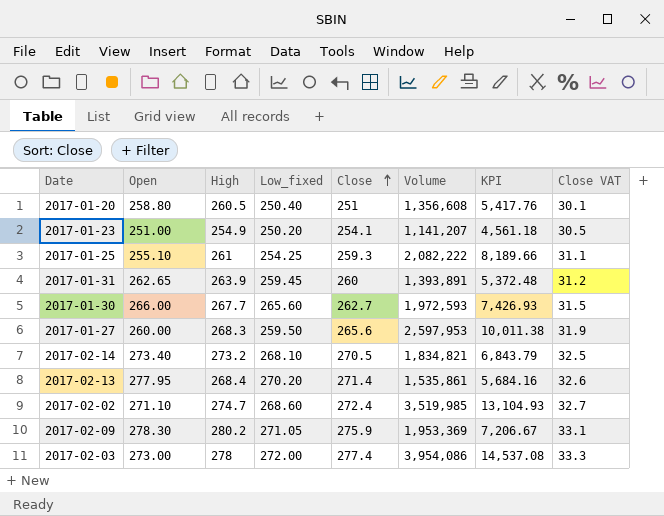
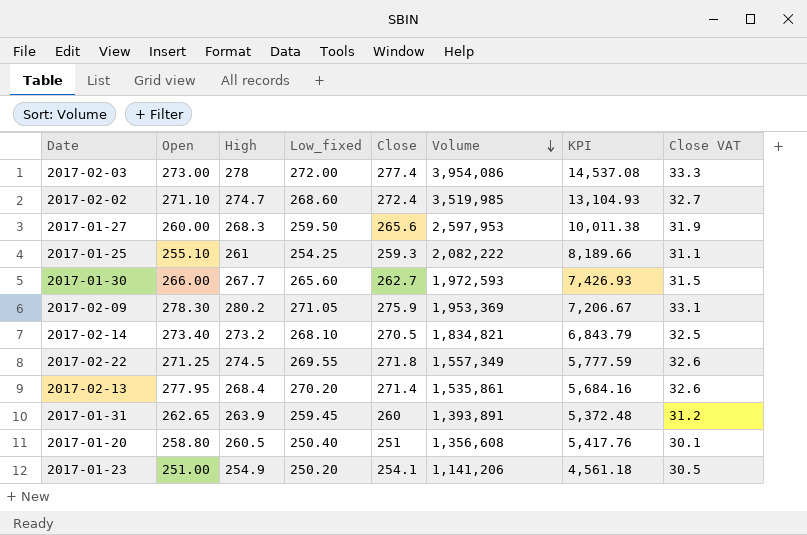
row order: Close ascending -> Volume descending
row 2017-02-22: none -> 271.25 | 274.5 | 269.55 | 271.8 | 1,557,349 | 5,777.59 | 32.6
2017-01-23 | Volume: 1,141,207 -> 1,141,206

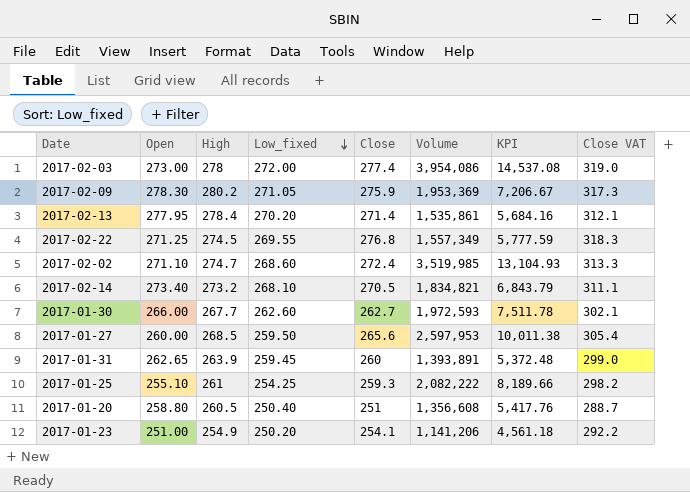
row order: Volume descending -> Low_fixed descending
column Close VAT | formula: [Close] * 0.12 -> [Close] * 1.15
2017-02-13 | High: 268.4 -> 278.4
2017-02-22 | Close: 271.8 -> 276.8
2017-01-30 | Low_fixed: 265.60 -> 262.60
2017-01-30 | KPI: 7,426.93 -> 7,511.78
2017-01-27 | High: 268.3 -> 268.5

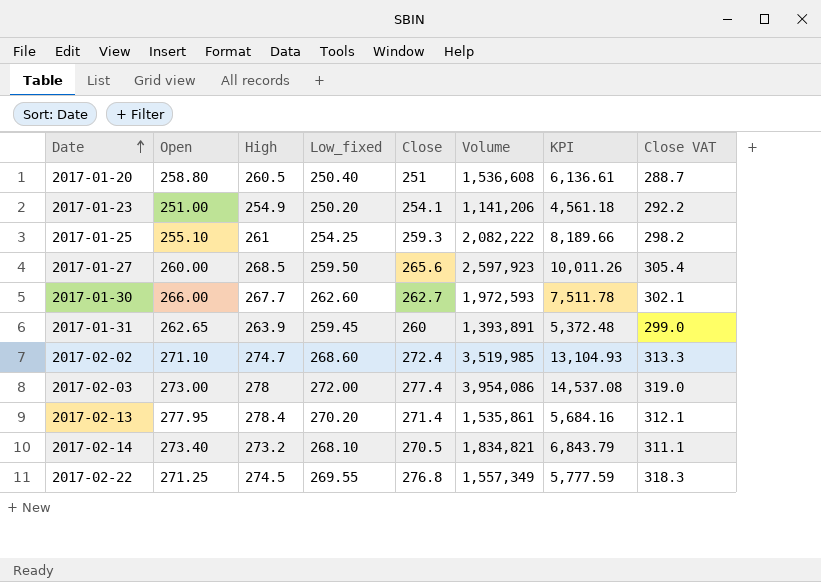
row order: Low_fixed descending -> Date ascending
row 2017-02-09: 278.30 | 280.2 | 271.05 | 275.9 | 1,953,369 | 7,206.67 | 317.3 -> none
2017-01-20 | Volume: 1,356,608 -> 1,536,608
2017-01-20 | KPI: 5,417.76 -> 6,136.61
2017-01-27 | Volume: 2,597,953 -> 2,597,923
2017-01-27 | KPI: 10,011.38 -> 10,011.26

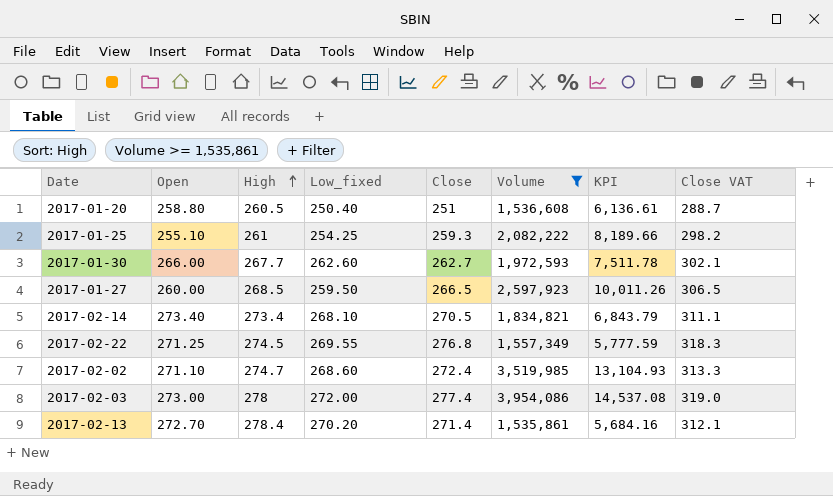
filter: none -> Volume >= 1,535,861
row order: Date ascending -> High ascending
2017-01-27 | Close: 265.6 -> 266.5
2017-01-27 | Close VAT: 305.4 -> 306.5
2017-02-14 | High: 273.2 -> 273.4
2017-02-13 | Open: 277.95 -> 272.70

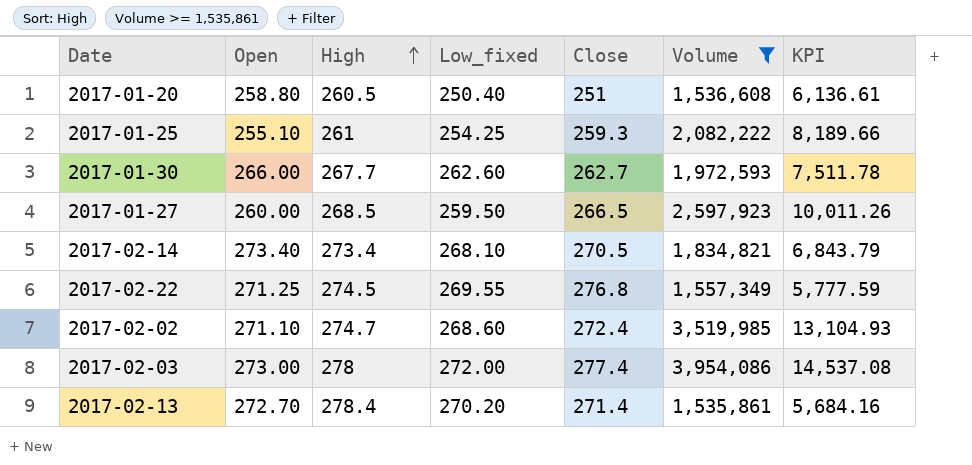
column Close VAT | formula: [Close] * 1.15 -> none

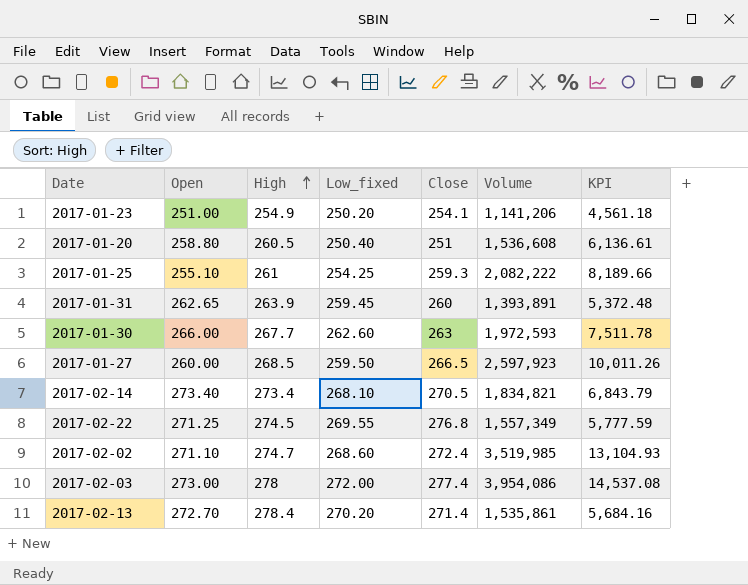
filter: Volume >= 1,535,861 -> none
2017-01-30 | Close: 262.7 -> 263

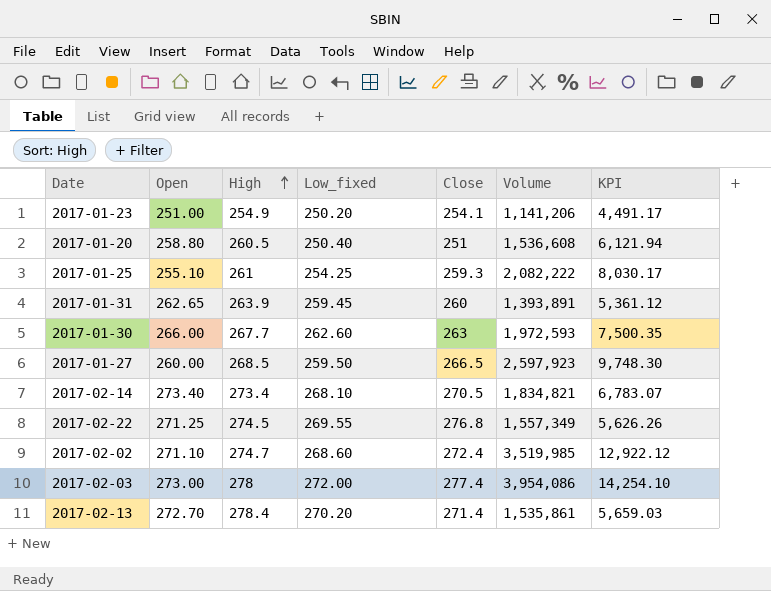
column KPI | formula: [Volume] / [Low_fixed] -> [Volume] / [Close]

